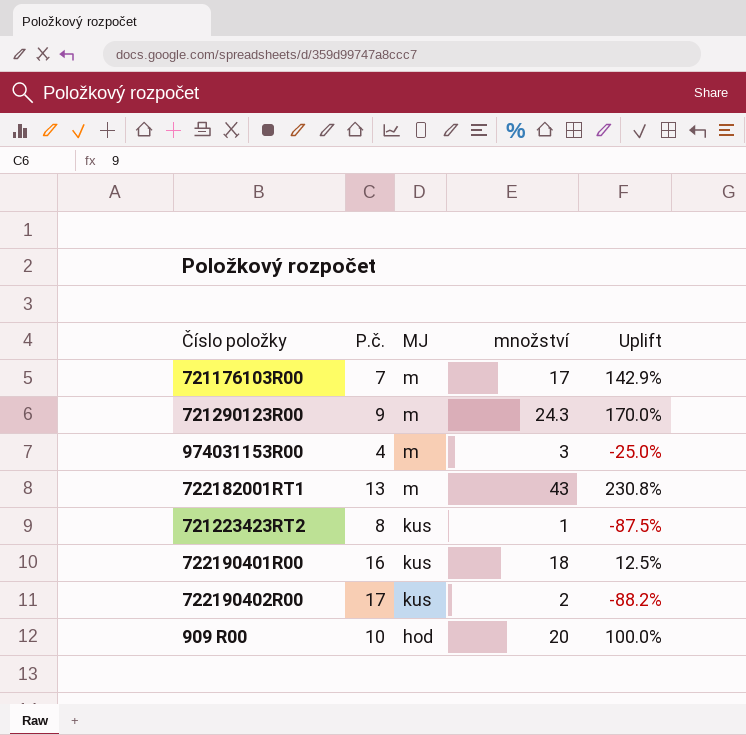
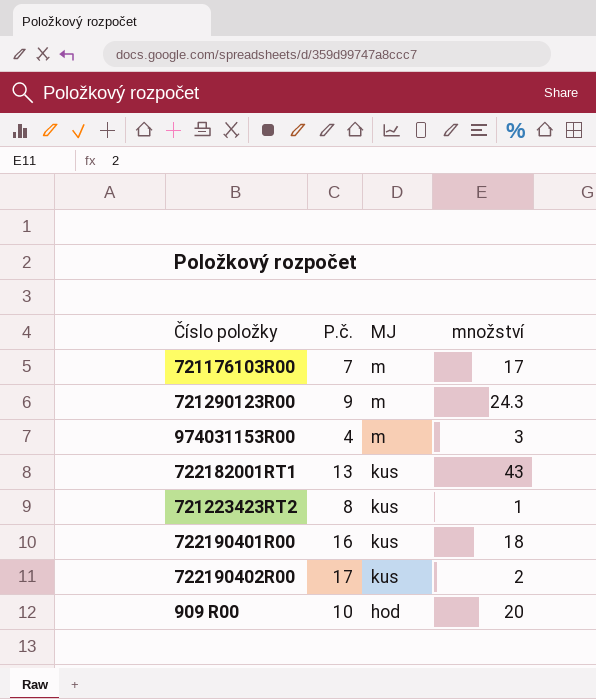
column Uplift | formula: ([množství] - [P.č.]) / [P.č.] -> none
722182001RT1 | MJ: m -> kus

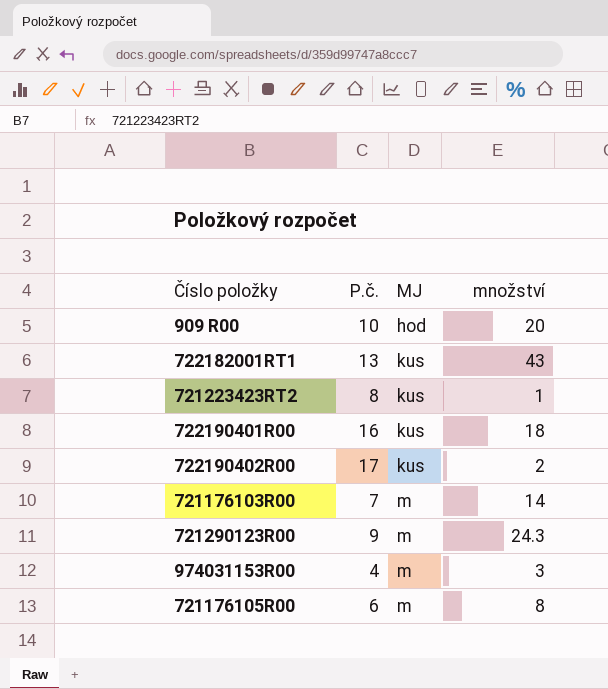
row order: MJ descending -> MJ ascending
721176103R00 | množství: 17 -> 14
row 721176105R00: none -> 6 | m | 8

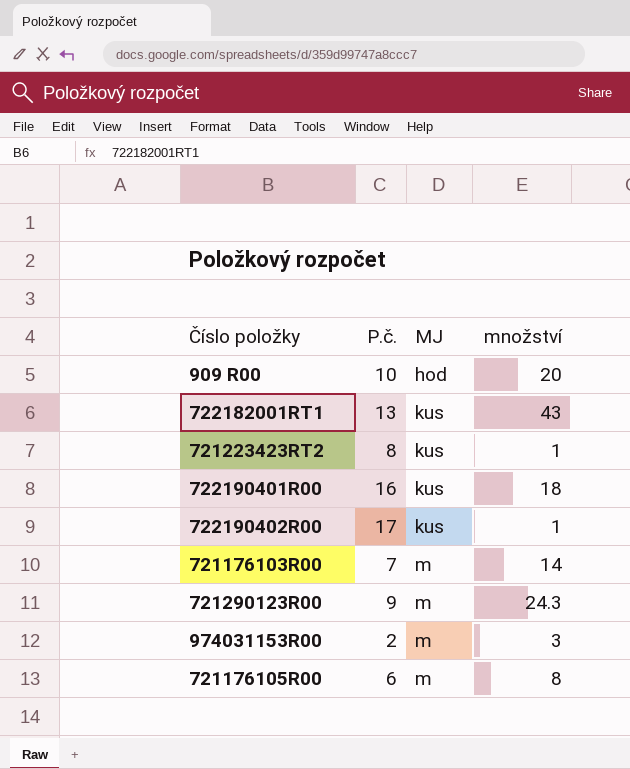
722190402R00 | množství: 2 -> 1
974031153R00 | P.č.: 4 -> 2

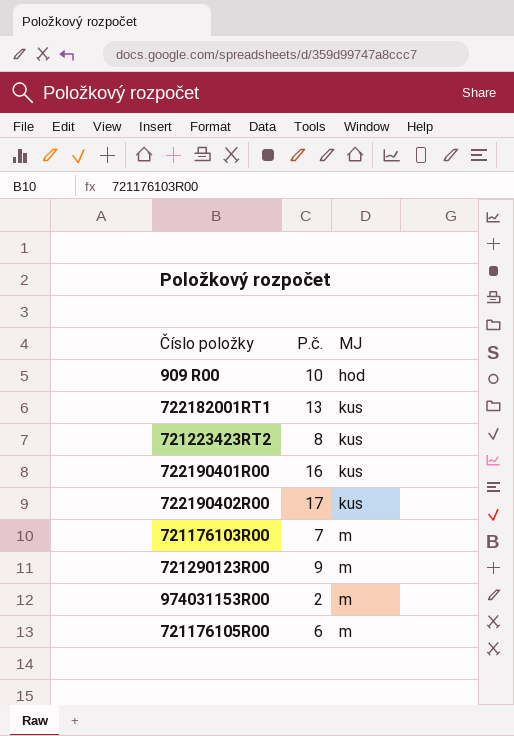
column množství | position: 4 -> none

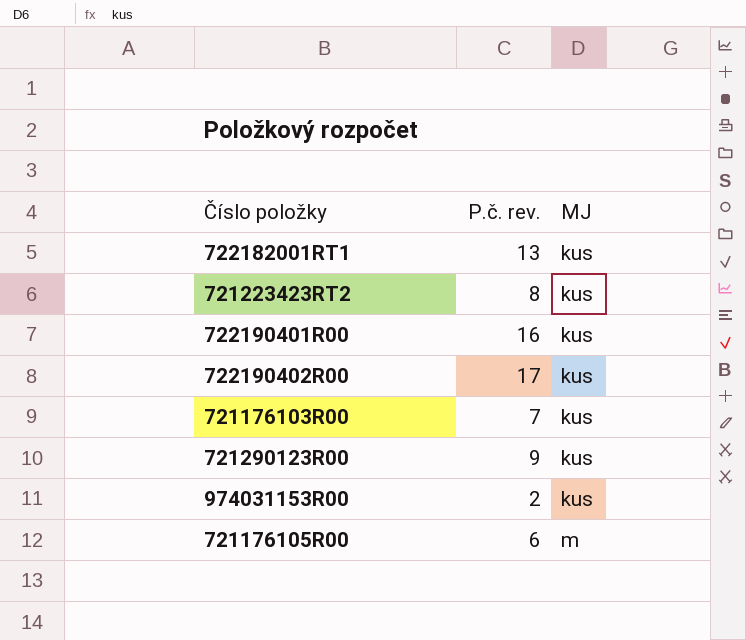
column name: P.č. -> P.č. rev.
row 909 R00: 10 | hod -> none
721176103R00 | MJ: m -> kus
721290123R00 | MJ: m -> kus
974031153R00 | MJ: m -> kus

